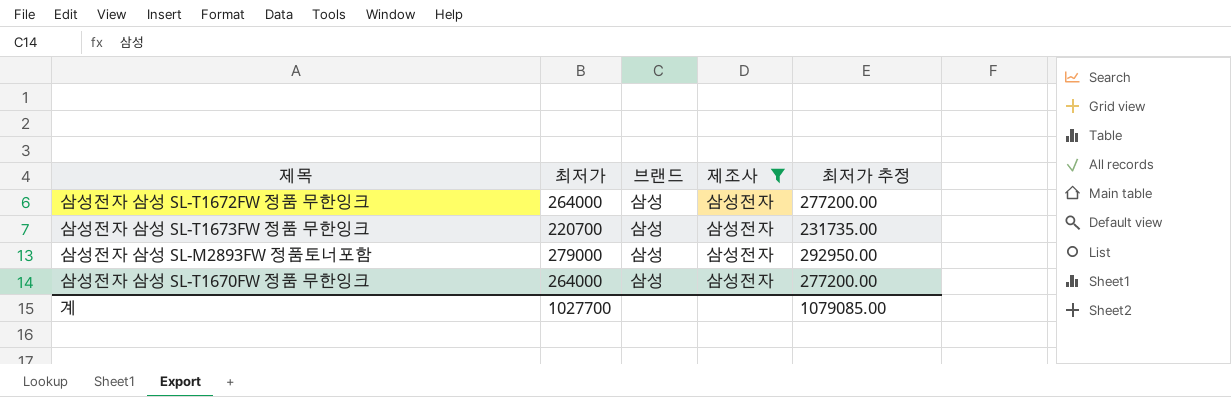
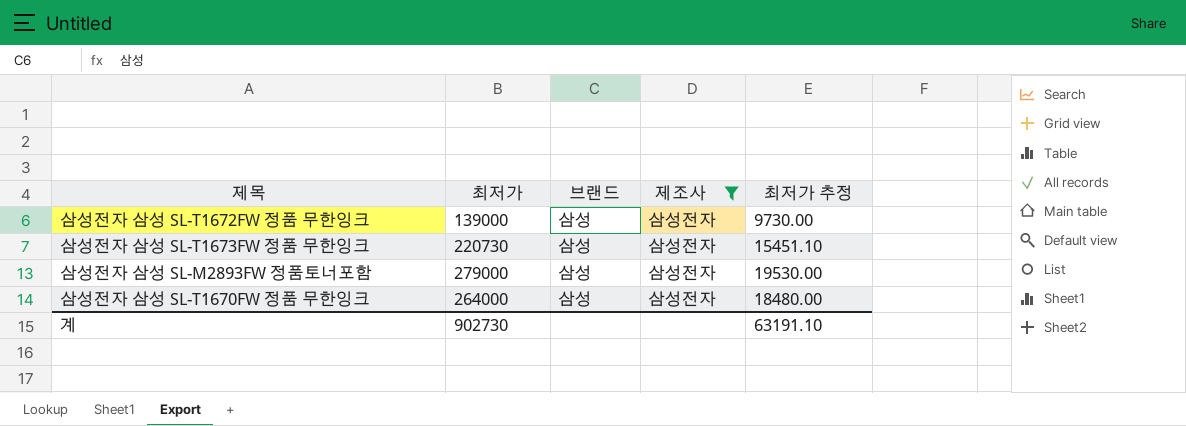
column 최저가 추정 | formula: [최저가] * 1.05 -> [최저가] * 0.07
삼성전자 삼성 SL-T1672FW 정품 무한잉크 | 최저가: 264000 -> 139000
삼성전자 삼성 SL-T1673FW 정품 무한잉크 | 최저가: 220700 -> 220730
계 | 최저가: 1027700 -> 902730
계 | 최저가 추정: 1079085.00 -> 63191.10

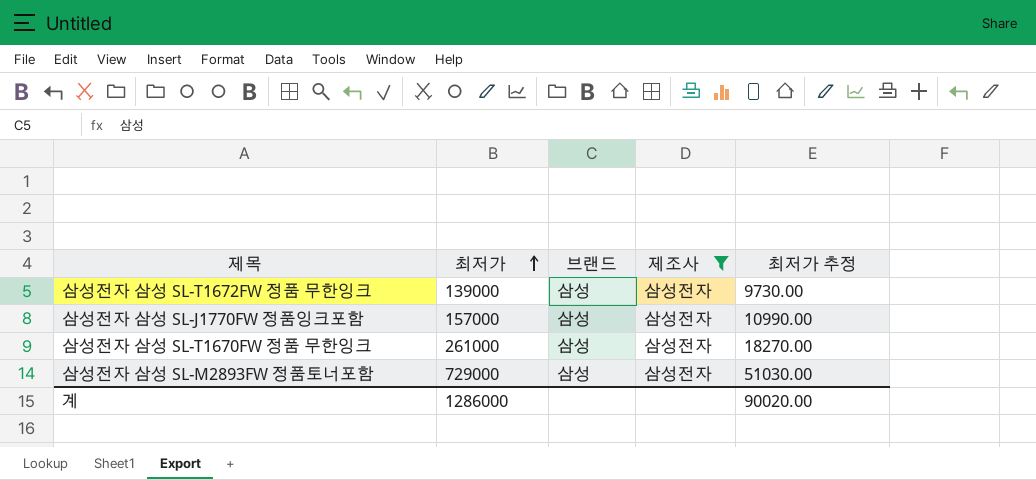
row order: none -> 최저가 ascending
row 삼성전자 삼성 SL-T1673FW 정품 무한잉크: 220730 | 삼성 | 삼성전자 | 15451.10 -> none
row 삼성전자 삼성 SL-J1770FW 정품잉크포함: none -> 157000 | 삼성 | 삼성전자 | 10990.00
삼성전자 삼성 SL-T1670FW 정품 무한잉크 | 최저가: 264000 -> 261000
삼성전자 삼성 SL-T1670FW 정품 무한잉크 | 최저가 추정: 18480.00 -> 18270.00
삼성전자 삼성 SL-M2893FW 정품토너포함 | 최저가: 279000 -> 729000
삼성전자 삼성 SL-M2893FW 정품토너포함 | 최저가 추정: 19530.00 -> 51030.00
계 | 최저가: 902730 -> 1286000
계 | 최저가 추정: 63191.10 -> 90020.00

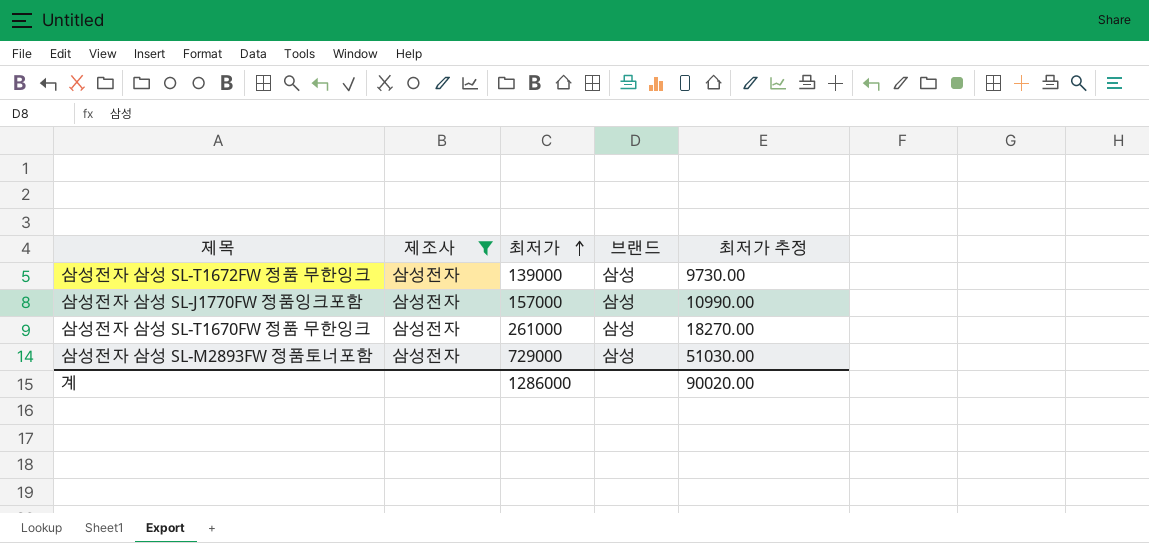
column 제조사 | position: 4 -> 2

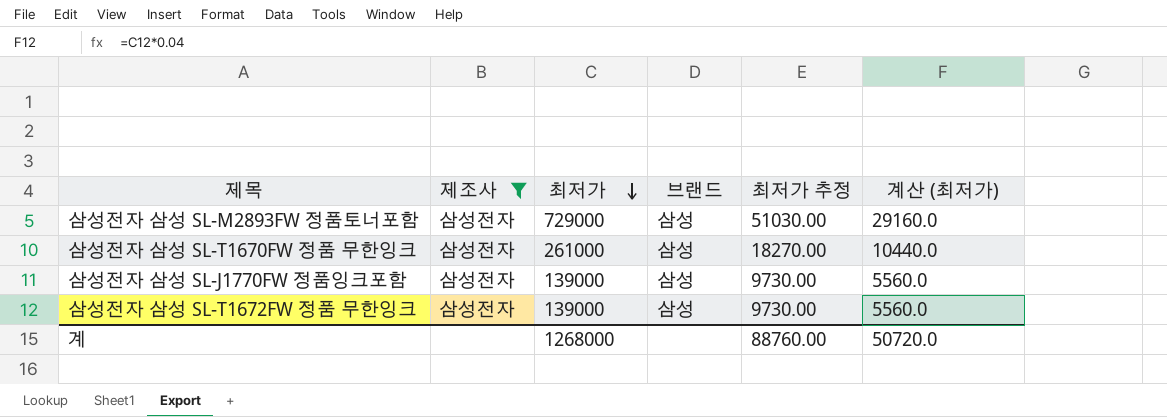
row order: 최저가 ascending -> 최저가 descending
column 계산 (최저가) | formula: none -> [최저가] * 0.04
삼성전자 삼성 SL-J1770FW 정품잉크포함 | 최저가: 157000 -> 139000
삼성전자 삼성 SL-J1770FW 정품잉크포함 | 최저가 추정: 10990.00 -> 9730.00
계 | 최저가: 1286000 -> 1268000
계 | 최저가 추정: 90020.00 -> 88760.00

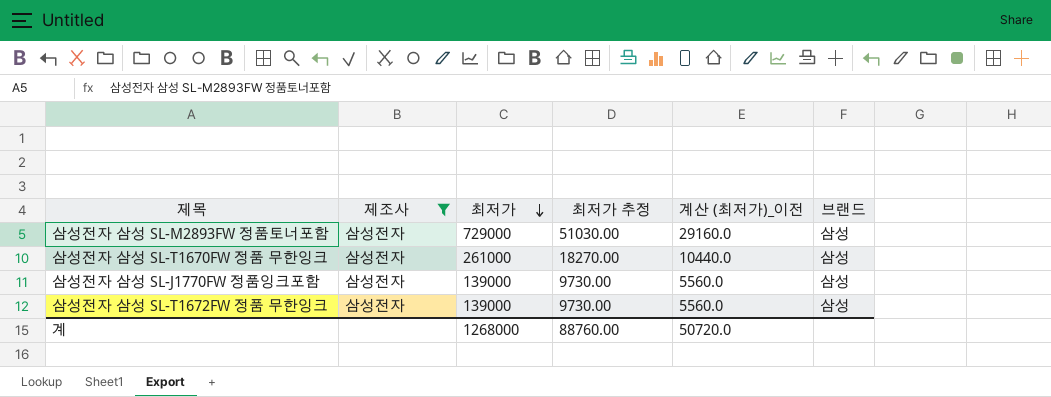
column name: 계산 (최저가) -> 계산 (최저가)_이전
column 브랜드 | position: 4 -> 6

